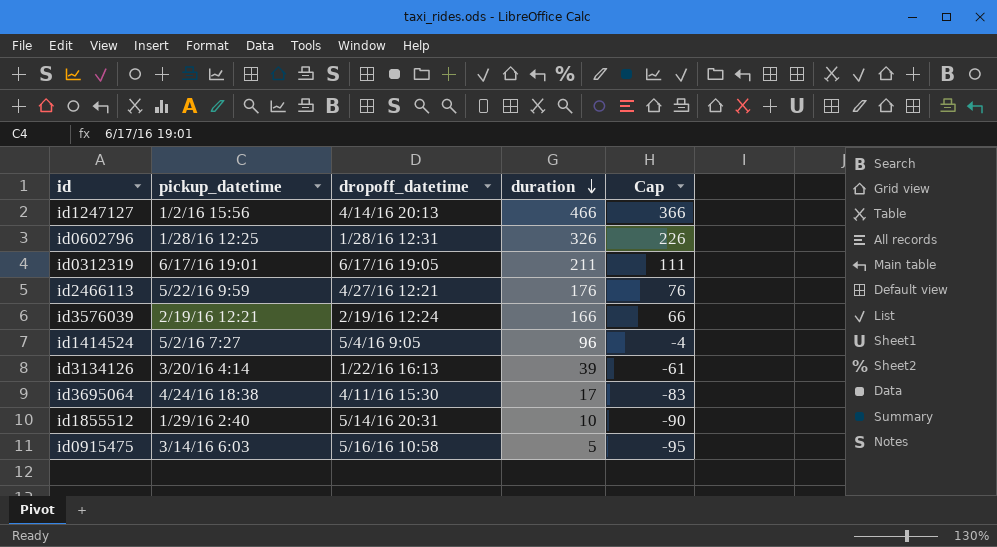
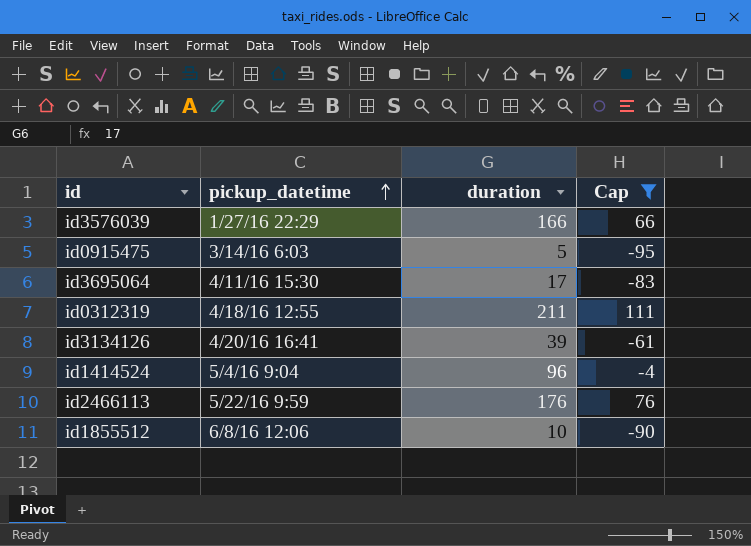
filter: none -> Cap <= 111
row order: duration descending -> pickup_datetime ascending
column dropoff_datetime | position: 3 -> none
id3576039 | pickup_datetime: 2/19/16 12:21 -> 1/27/16 22:29
id3695064 | pickup_datetime: 4/24/16 18:38 -> 4/11/16 15:30
id0312319 | pickup_datetime: 6/17/16 19:01 -> 4/18/16 12:55
id3134126 | pickup_datetime: 3/20/16 4:14 -> 4/20/16 16:41
id1414524 | pickup_datetime: 5/2/16 7:27 -> 5/4/16 9:04
id1855512 | pickup_datetime: 1/29/16 2:40 -> 6/8/16 12:06

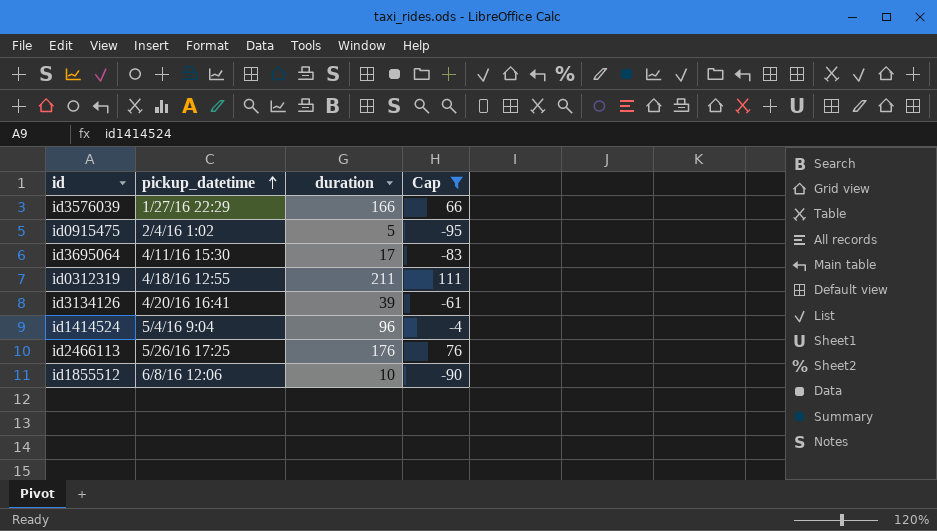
id0915475 | pickup_datetime: 3/14/16 6:03 -> 2/4/16 1:02
id2466113 | pickup_datetime: 5/22/16 9:59 -> 5/26/16 17:25

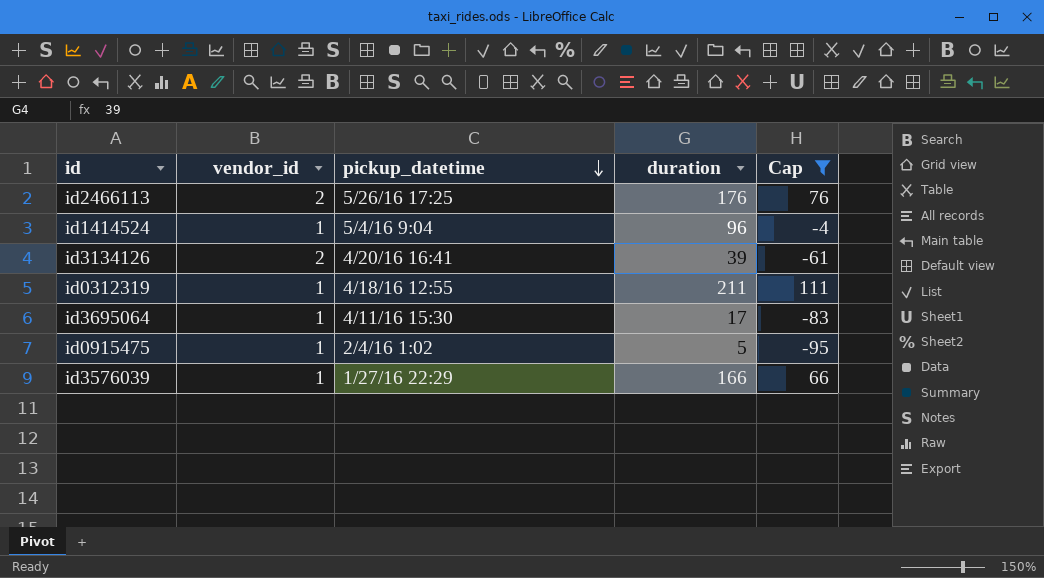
row order: pickup_datetime ascending -> pickup_datetime descending
column vendor_id | position: none -> 2
row id1855512: 6/8/16 12:06 | 10 | -90 -> none

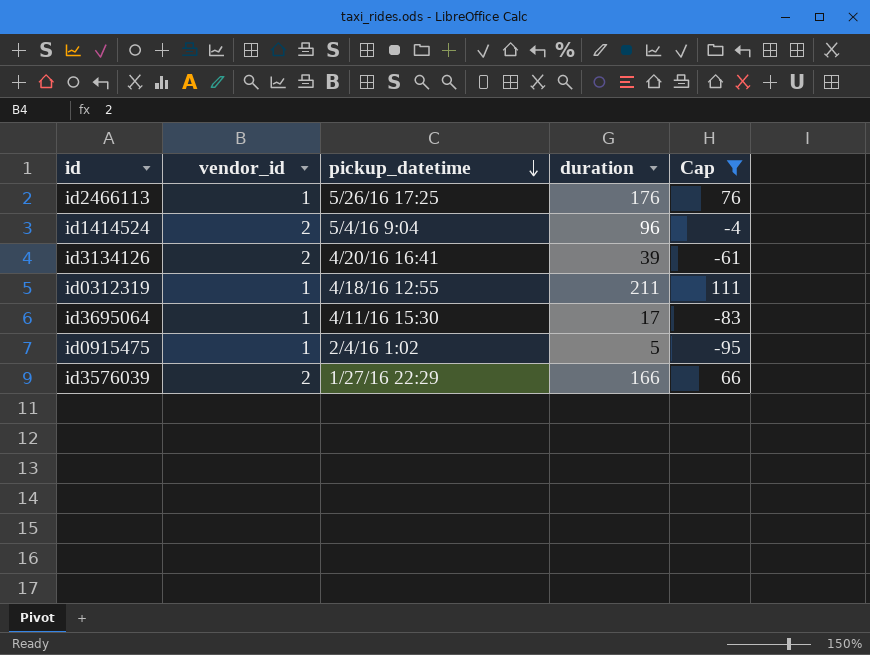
id2466113 | vendor_id: 2 -> 1
id1414524 | vendor_id: 1 -> 2
id3576039 | vendor_id: 1 -> 2

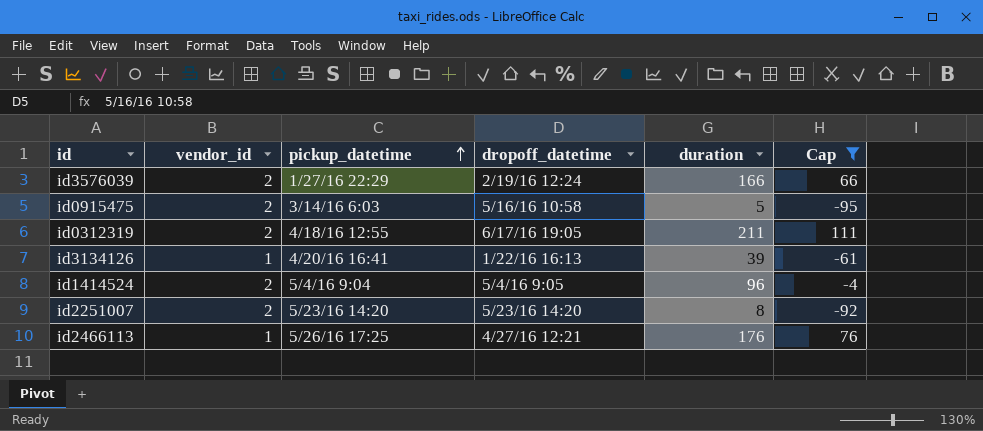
row order: pickup_datetime descending -> pickup_datetime ascending
column dropoff_datetime | position: none -> 4
row id3695064: 1 | 4/11/16 15:30 | 17 | -83 -> none
id0915475 | vendor_id: 1 -> 2
id0915475 | pickup_datetime: 2/4/16 1:02 -> 3/14/16 6:03
id0312319 | vendor_id: 1 -> 2
id3134126 | vendor_id: 2 -> 1
row id2251007: none -> 2 | 5/23/16 14:20 | 5/23/16 14:20 | 8 | -92

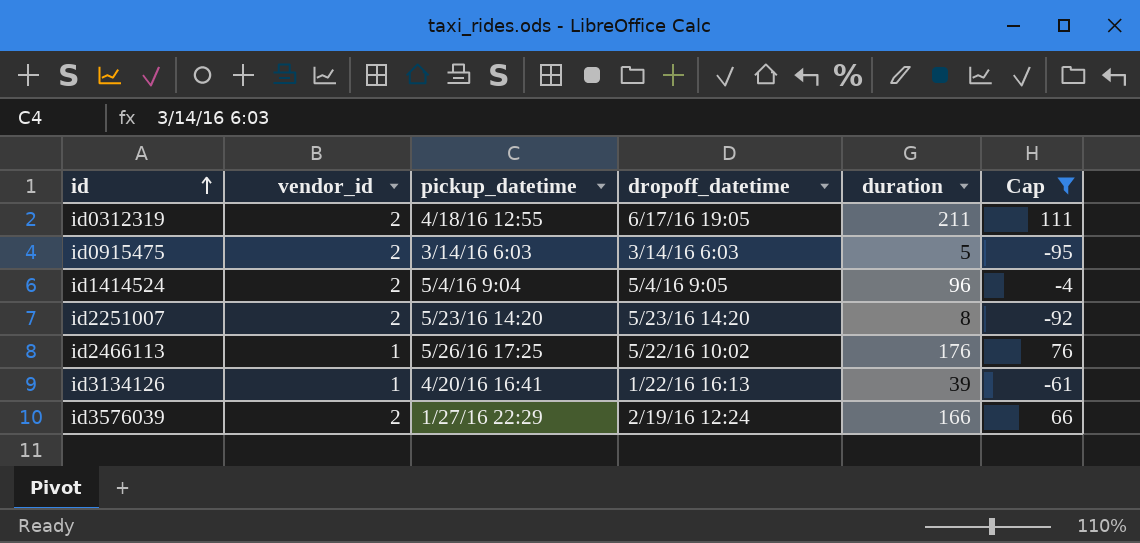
row order: pickup_datetime ascending -> id ascending
id0915475 | dropoff_datetime: 5/16/16 10:58 -> 3/14/16 6:03
id2466113 | dropoff_datetime: 4/27/16 12:21 -> 5/22/16 10:02

